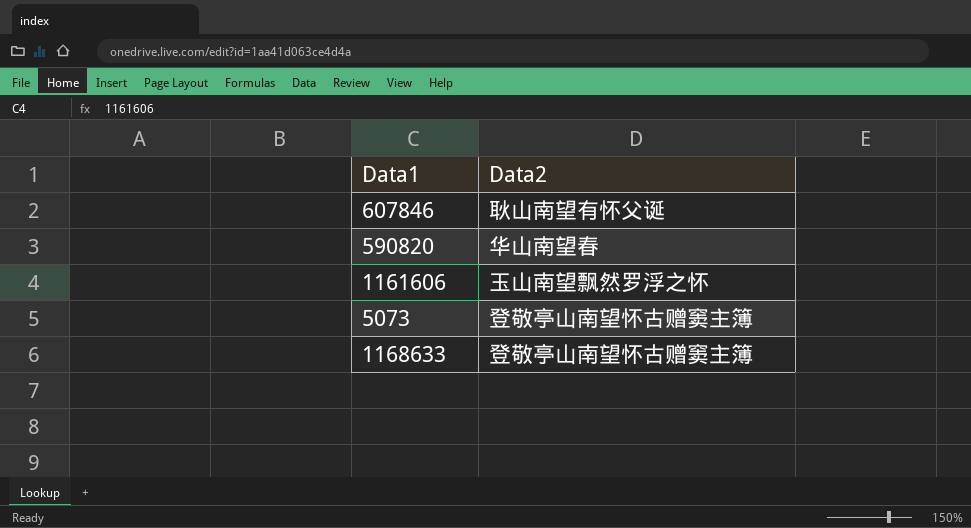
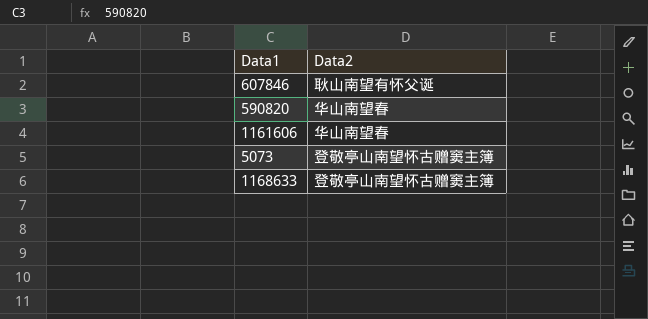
1161606 | Data2: 玉山南望飘然罗浮之怀 -> 华山南望春

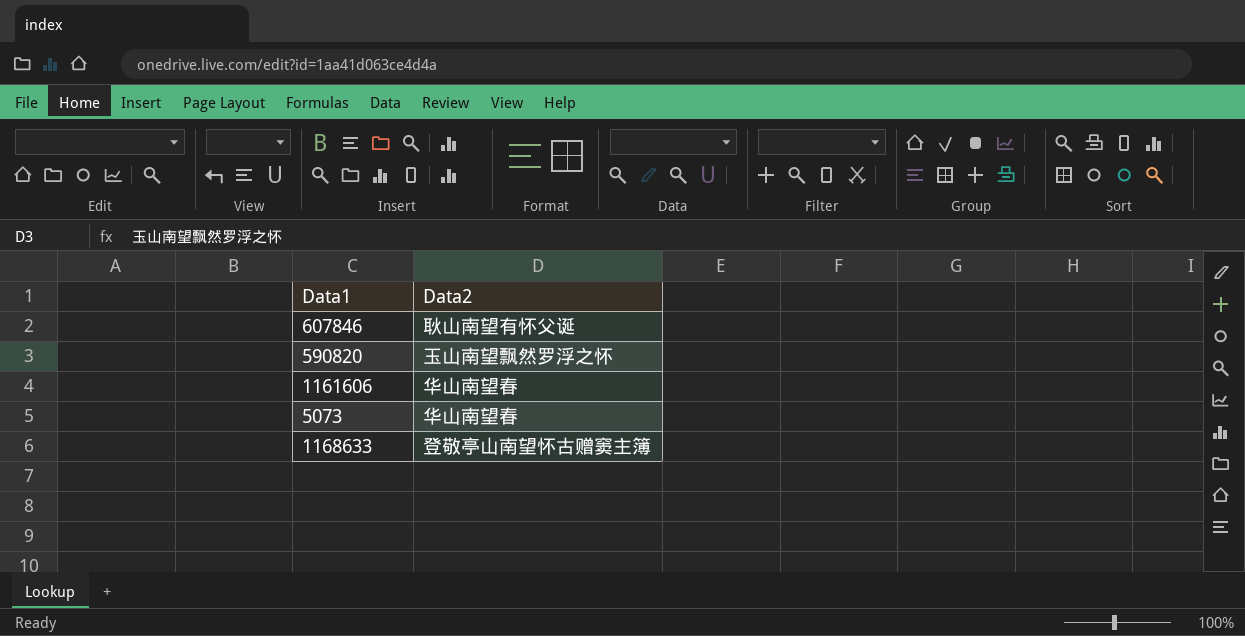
590820 | Data2: 华山南望春 -> 玉山南望飘然罗浮之怀
5073 | Data2: 登敬亭山南望怀古赠窦主簿 -> 华山南望春

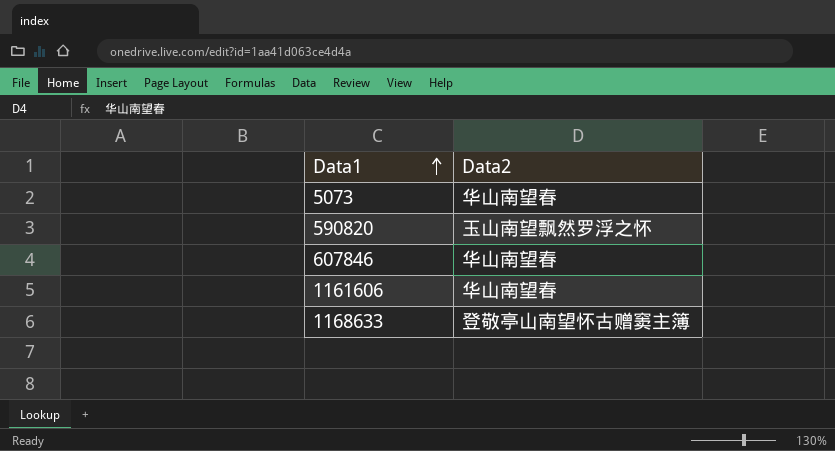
row order: none -> Data1 ascending
607846 | Data2: 耿山南望有怀父诞 -> 华山南望春

